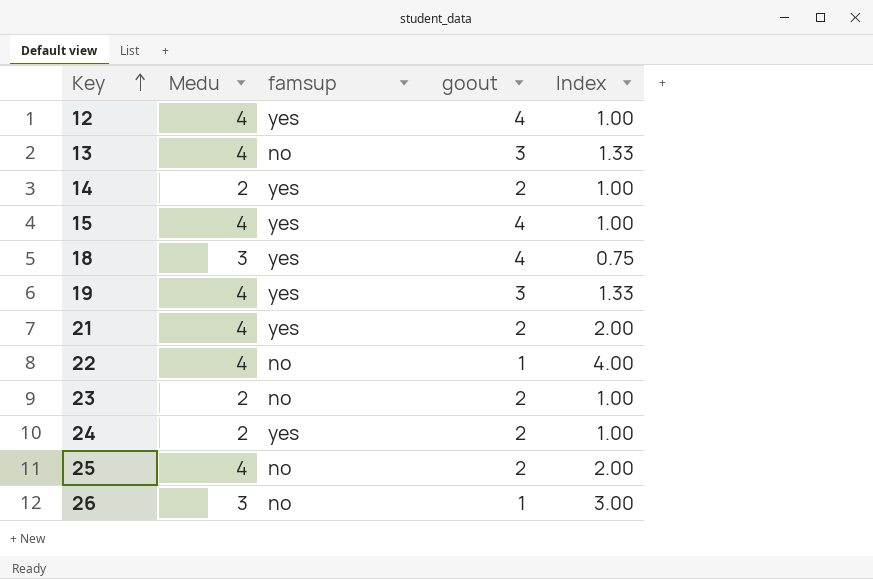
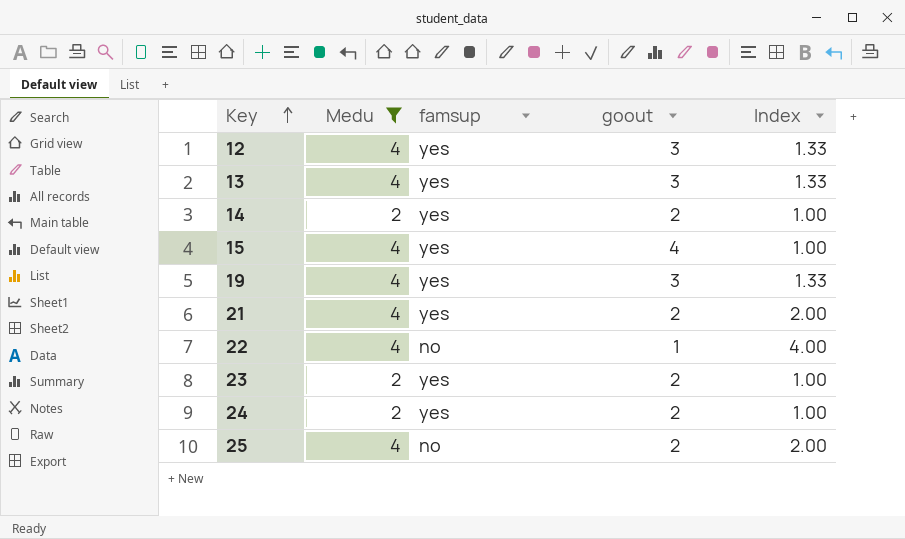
filter: none -> Medu != 3
12 | goout: 4 -> 3
12 | Index: 1.00 -> 1.33
13 | famsup: no -> yes
23 | famsup: no -> yes

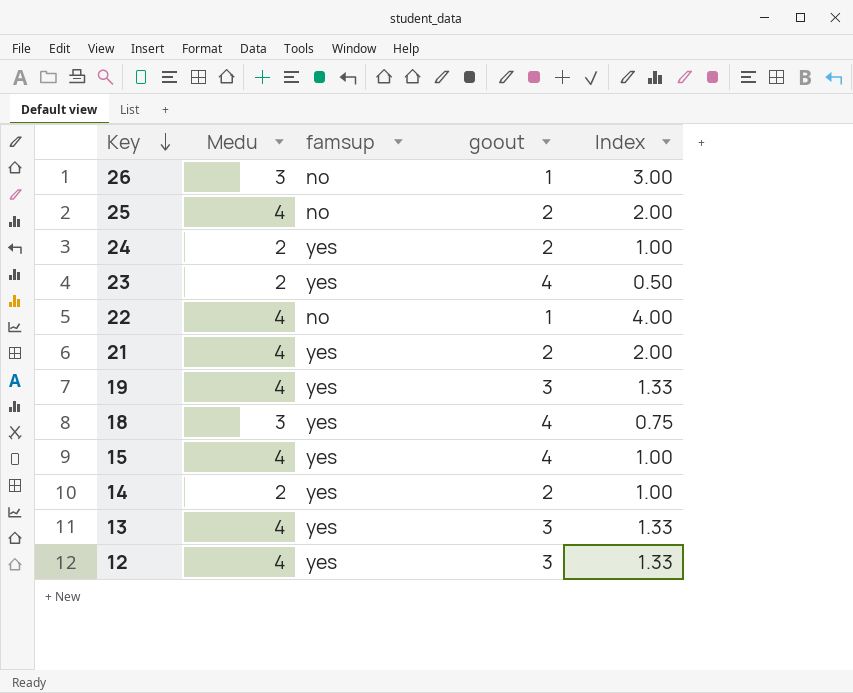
filter: Medu != 3 -> none
row order: Key ascending -> Key descending
23 | goout: 2 -> 4
23 | Index: 1.00 -> 0.50

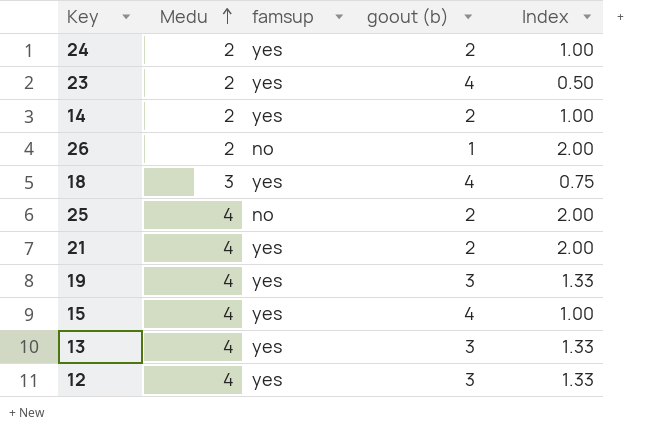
row order: Key descending -> Medu ascending
column name: goout -> goout (b)
row 22: 4 | no | 1 | 4.00 -> none
26 | Medu: 3 -> 2
26 | Index: 3.00 -> 2.00

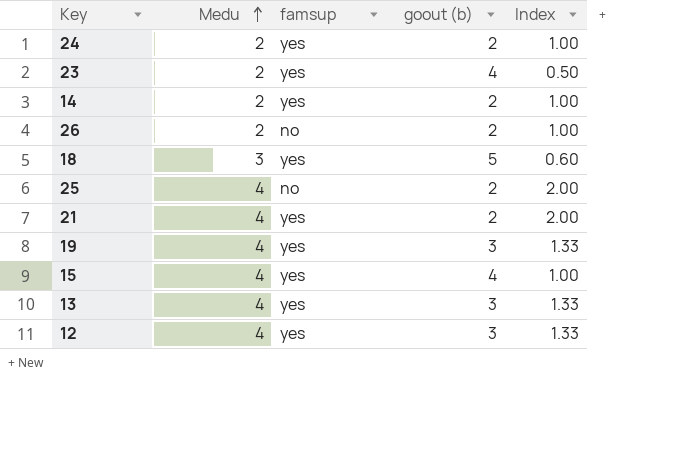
26 | goout (b): 1 -> 2
26 | Index: 2.00 -> 1.00
18 | goout (b): 4 -> 5
18 | Index: 0.75 -> 0.60

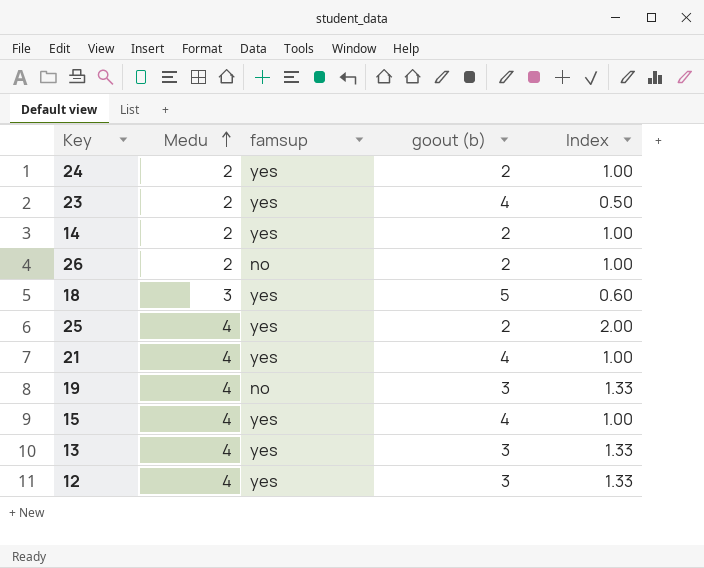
25 | famsup: no -> yes
21 | goout (b): 2 -> 4
21 | Index: 2.00 -> 1.00
19 | famsup: yes -> no

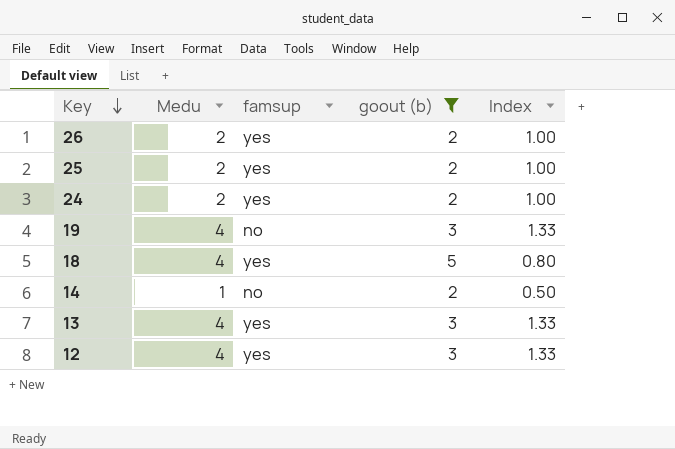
filter: none -> goout (b) != 4
row order: Medu ascending -> Key descending
26 | famsup: no -> yes
25 | Medu: 4 -> 2
25 | Index: 2.00 -> 1.00
18 | Medu: 3 -> 4
18 | Index: 0.60 -> 0.80
14 | Medu: 2 -> 1
14 | famsup: yes -> no
14 | Index: 1.00 -> 0.50

